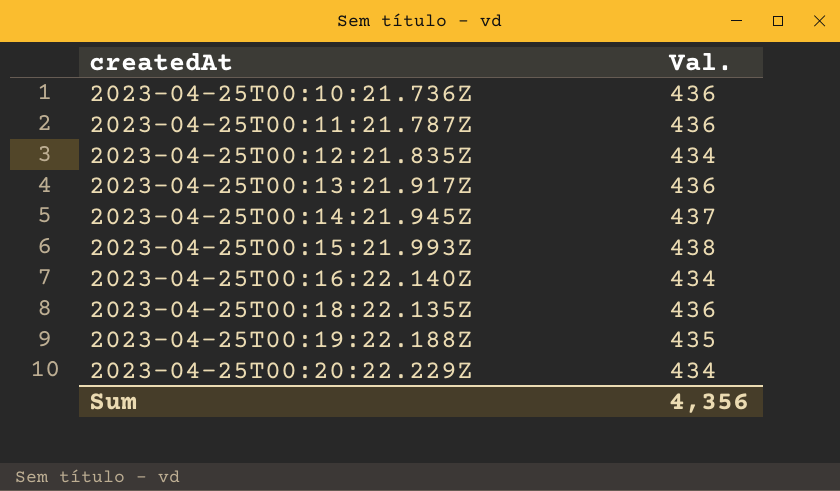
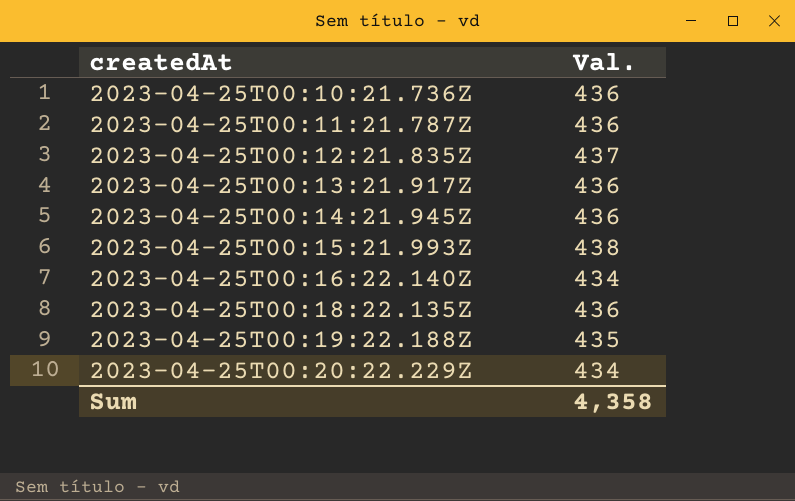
2023-04-25T00:12:21.835Z | Val.: 434 -> 437
2023-04-25T00:14:21.945Z | Val.: 437 -> 436
Sum | Val.: 4,356 -> 4,358

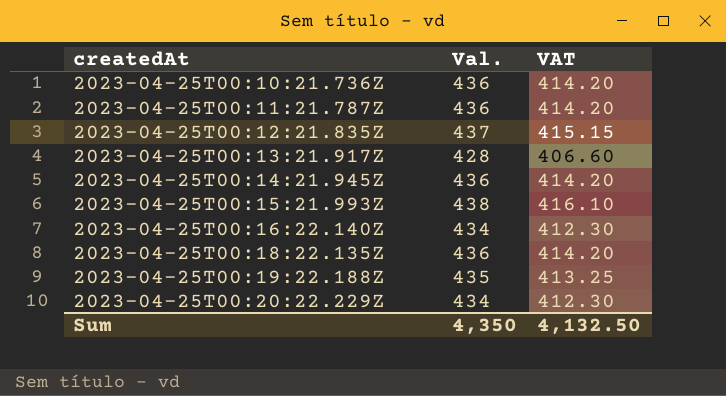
column VAT | formula: none -> [Val.] * 0.95
2023-04-25T00:13:21.917Z | Val.: 436 -> 428
Sum | Val.: 4,358 -> 4,350

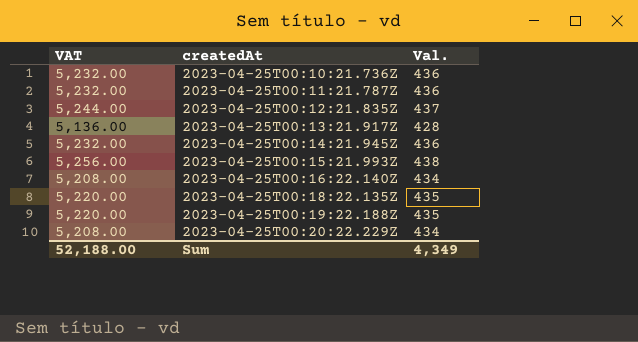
column VAT | formula: [Val.] * 0.95 -> [Val.] * 12
column VAT | position: 3 -> 1
2023-04-25T00:18:22.135Z | Val.: 436 -> 435
Sum | VAT: 4,132.50 -> 52,188.00
Sum | Val.: 4,350 -> 4,349

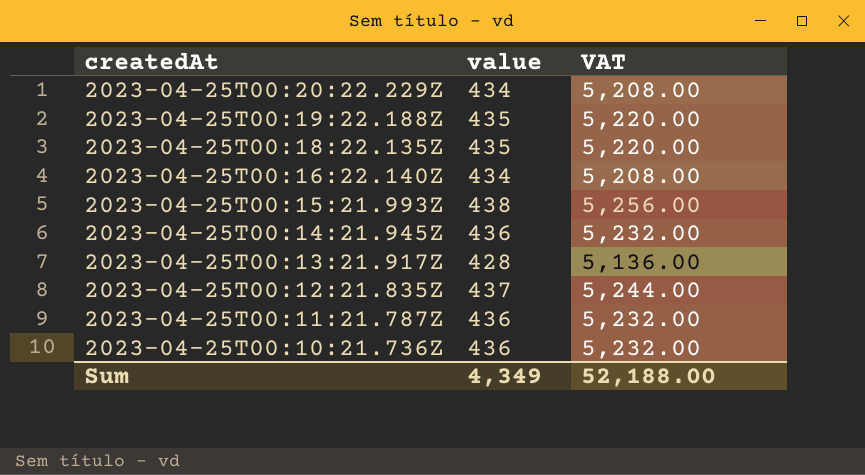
row order: createdAt ascending -> createdAt descending
column name: Val. -> value
column VAT | position: 1 -> 3

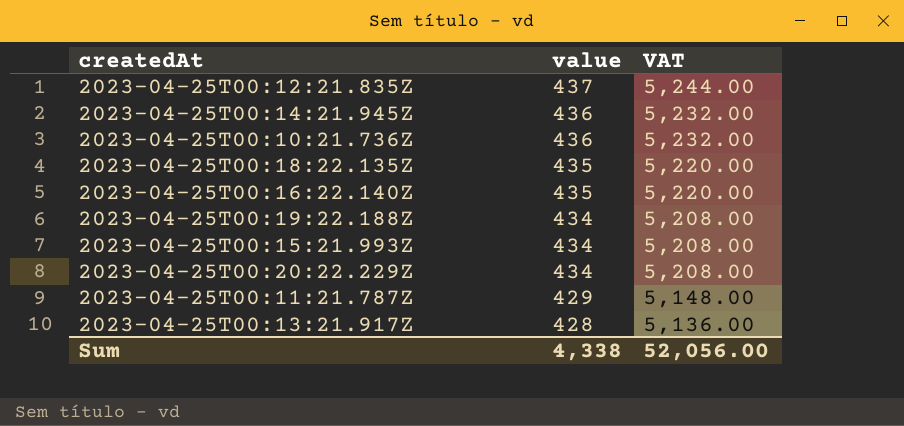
row order: createdAt descending -> value descending
2023-04-25T00:16:22.140Z | value: 434 -> 435
2023-04-25T00:16:22.140Z | VAT: 5,208.00 -> 5,220.00
2023-04-25T00:19:22.188Z | value: 435 -> 434
2023-04-25T00:19:22.188Z | VAT: 5,220.00 -> 5,208.00
2023-04-25T00:15:21.993Z | value: 438 -> 434
2023-04-25T00:15:21.993Z | VAT: 5,256.00 -> 5,208.00
2023-04-25T00:11:21.787Z | value: 436 -> 429
2023-04-25T00:11:21.787Z | VAT: 5,232.00 -> 5,148.00
Sum | value: 4,349 -> 4,338
Sum | VAT: 52,188.00 -> 52,056.00

